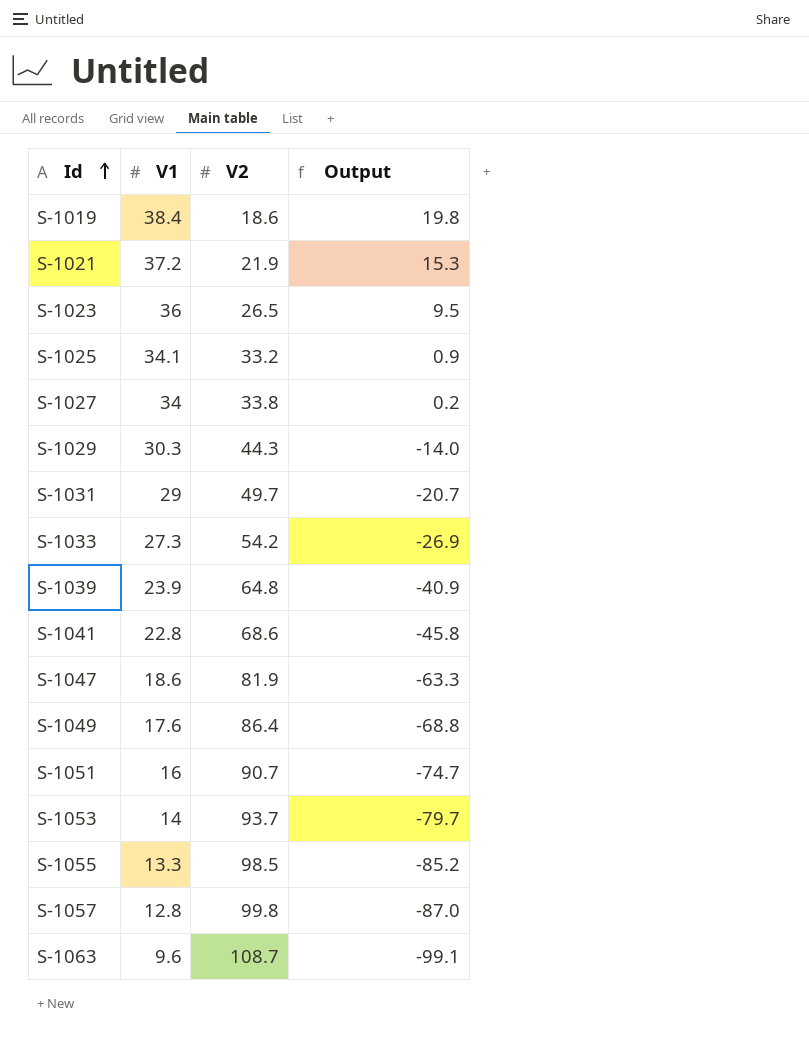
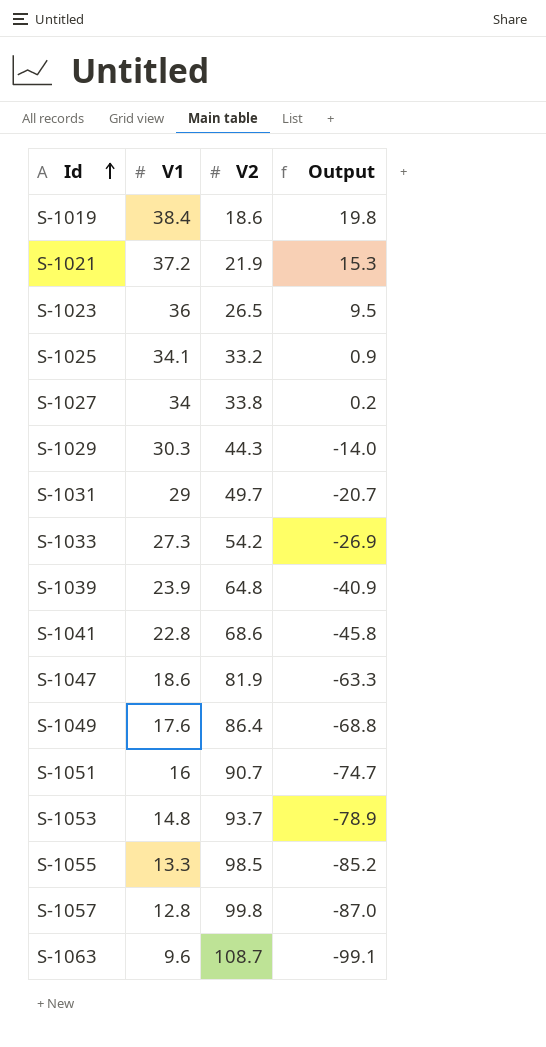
S-1053 | V1: 14 -> 14.8
S-1053 | Output: -79.7 -> -78.9

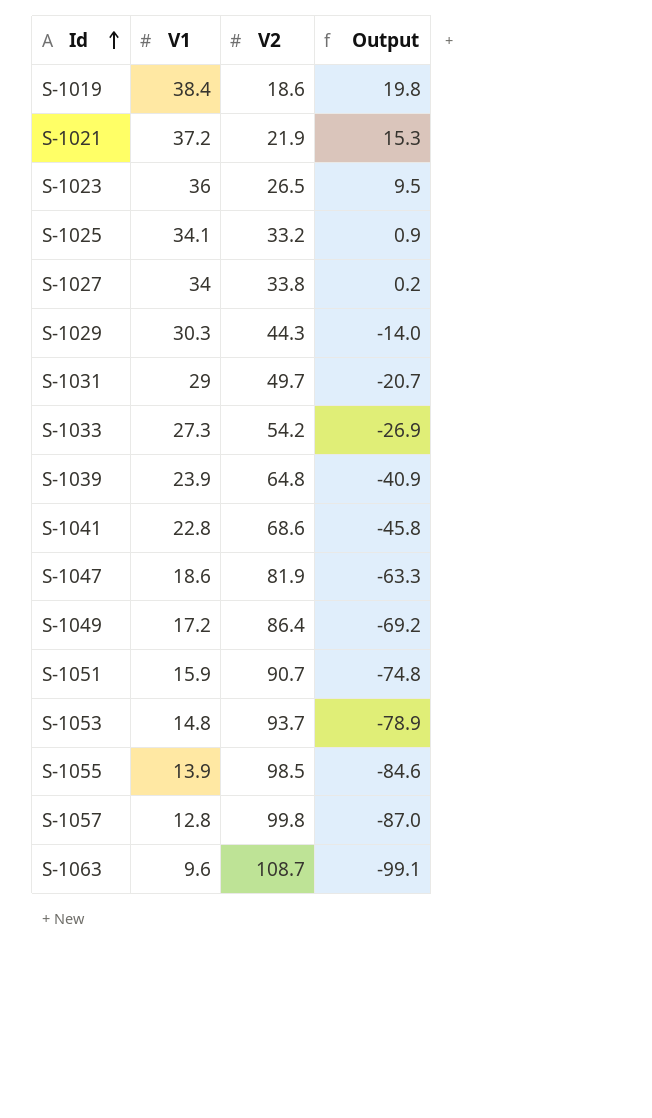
S-1049 | V1: 17.6 -> 17.2
S-1049 | Output: -68.8 -> -69.2
S-1051 | V1: 16 -> 15.9
S-1051 | Output: -74.7 -> -74.8
S-1055 | V1: 13.3 -> 13.9
S-1055 | Output: -85.2 -> -84.6

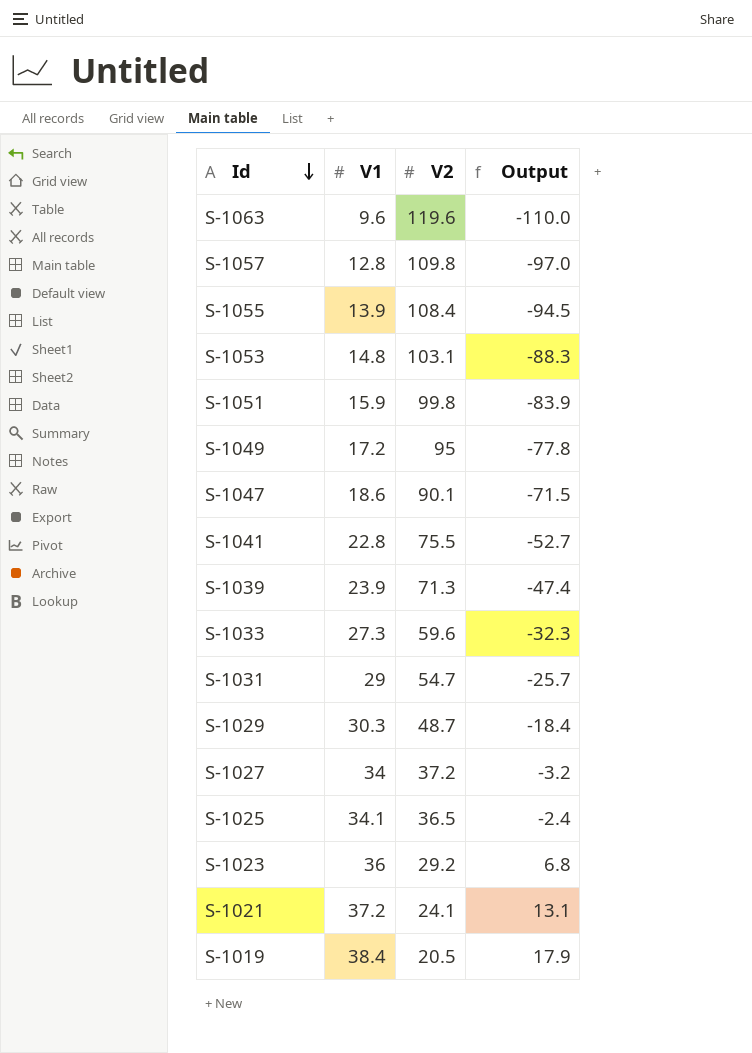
row order: Id ascending -> Id descending
S-1063 | V2: 108.7 -> 119.6
S-1063 | Output: -99.1 -> -110.0
S-1057 | V2: 99.8 -> 109.8
S-1057 | Output: -87.0 -> -97.0
S-1055 | V2: 98.5 -> 108.4
S-1055 | Output: -84.6 -> -94.5
S-1053 | V2: 93.7 -> 103.1
S-1053 | Output: -78.9 -> -88.3
S-1051 | V2: 90.7 -> 99.8
S-1051 | Output: -74.8 -> -83.9
S-1049 | V2: 86.4 -> 95
S-1049 | Output: -69.2 -> -77.8
S-1047 | V2: 81.9 -> 90.1
S-1047 | Output: -63.3 -> -71.5
S-1041 | V2: 68.6 -> 75.5
S-1041 | Output: -45.8 -> -52.7
S-1039 | V2: 64.8 -> 71.3
S-1039 | Output: -40.9 -> -47.4
S-1033 | V2: 54.2 -> 59.6
S-1033 | Output: -26.9 -> -32.3
S-1031 | V2: 49.7 -> 54.7
S-1031 | Output: -20.7 -> -25.7
S-1029 | V2: 44.3 -> 48.7
S-1029 | Output: -14.0 -> -18.4
S-1027 | V2: 33.8 -> 37.2
S-1027 | Output: 0.2 -> -3.2
S-1025 | V2: 33.2 -> 36.5
S-1025 | Output: 0.9 -> -2.4
S-1023 | V2: 26.5 -> 29.2
S-1023 | Output: 9.5 -> 6.8
S-1021 | V2: 21.9 -> 24.1
S-1021 | Output: 15.3 -> 13.1
S-1019 | V2: 18.6 -> 20.5
S-1019 | Output: 19.8 -> 17.9

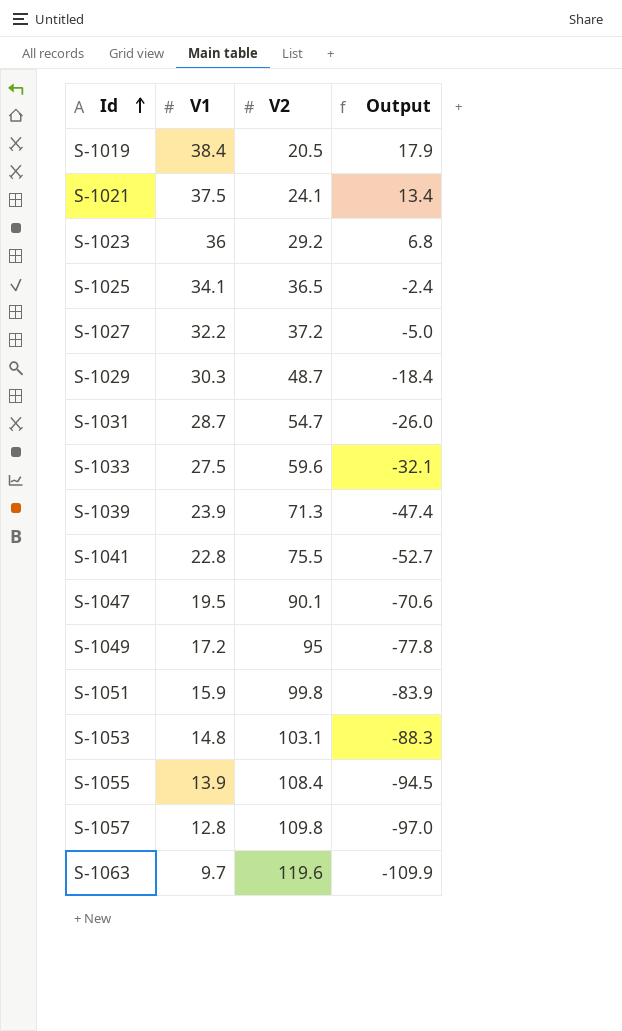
row order: Id descending -> Id ascending
S-1021 | V1: 37.2 -> 37.5
S-1021 | Output: 13.1 -> 13.4
S-1027 | V1: 34 -> 32.2
S-1027 | Output: -3.2 -> -5.0
S-1031 | V1: 29 -> 28.7
S-1031 | Output: -25.7 -> -26.0
S-1033 | V1: 27.3 -> 27.5
S-1033 | Output: -32.3 -> -32.1
S-1047 | V1: 18.6 -> 19.5
S-1047 | Output: -71.5 -> -70.6
S-1063 | V1: 9.6 -> 9.7
S-1063 | Output: -110.0 -> -109.9

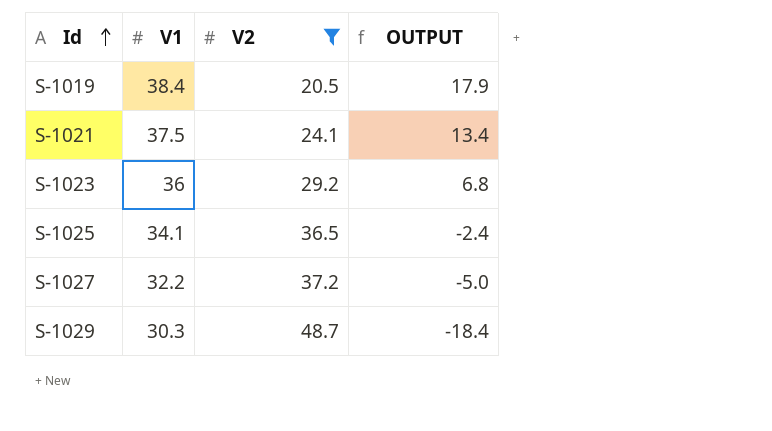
filter: none -> V2 <= 48.7
column name: Output -> OUTPUT

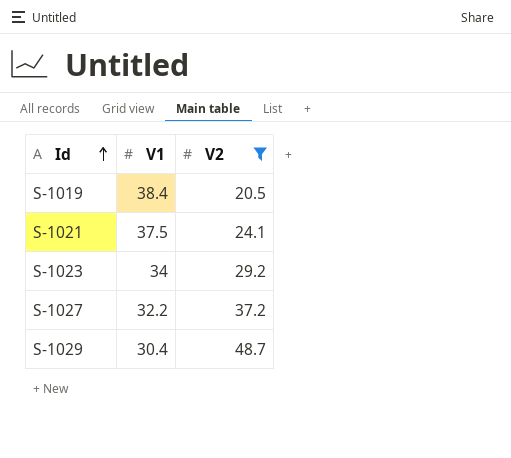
column OUTPUT | formula: [V1] - [V2] -> none
row S-1025: 34.1 | 36.5 | -2.4 -> none
S-1023 | V1: 36 -> 34
S-1029 | V1: 30.3 -> 30.4

